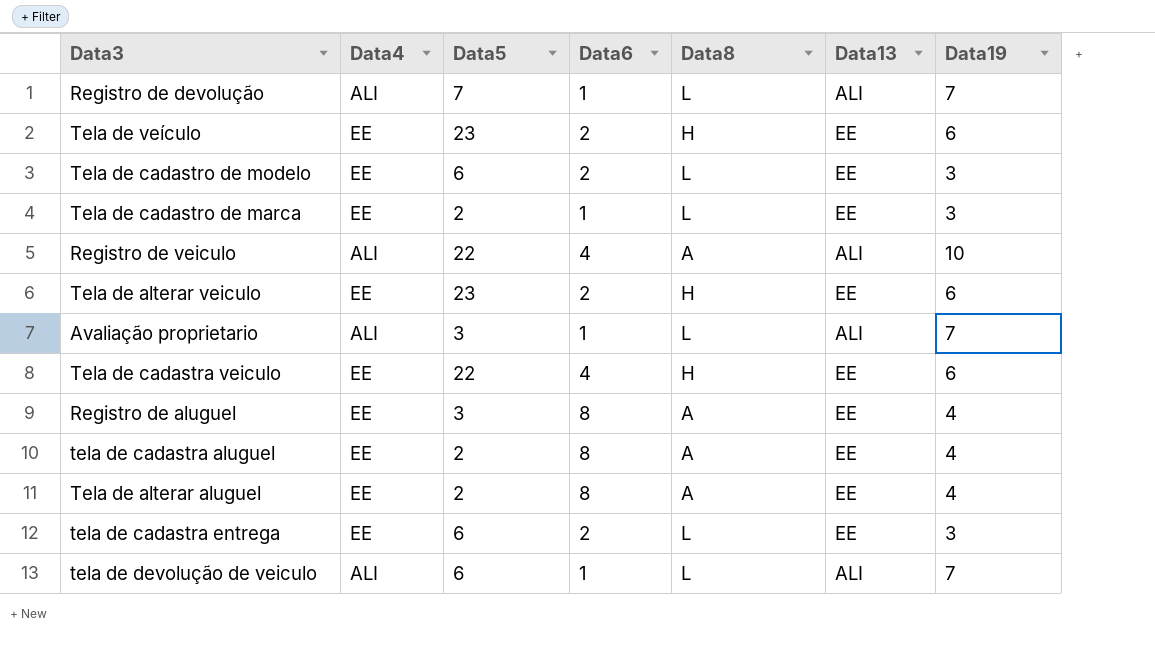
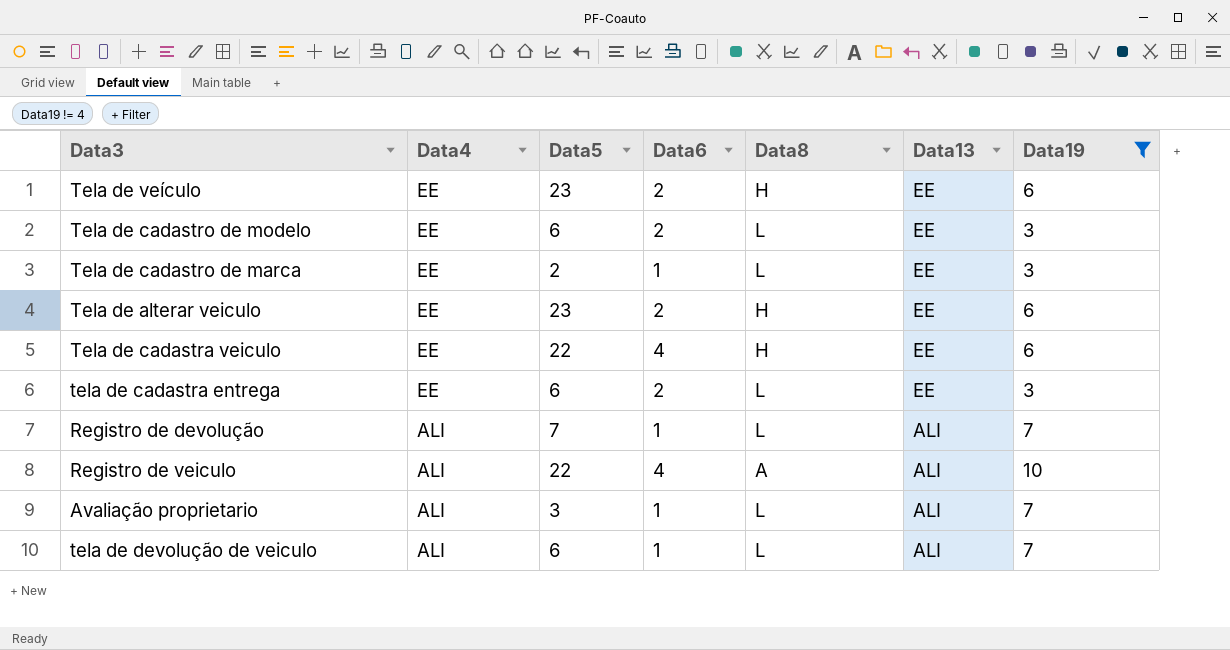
filter: none -> Data19 != 4
row order: none -> Data4 descending

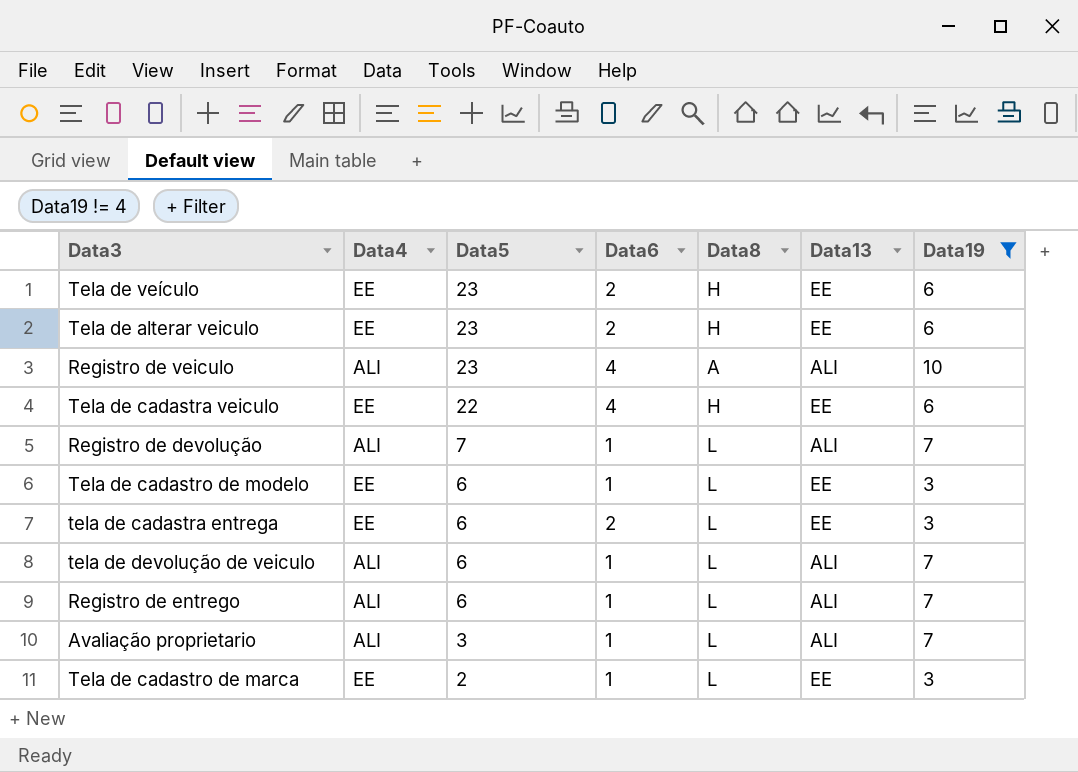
row order: Data4 descending -> Data5 descending
Registro de veiculo | Data5: 22 -> 23
Tela de cadastro de modelo | Data6: 2 -> 1
row Registro de entrego: none -> ALI | 6 | 1 | L | ALI | 7

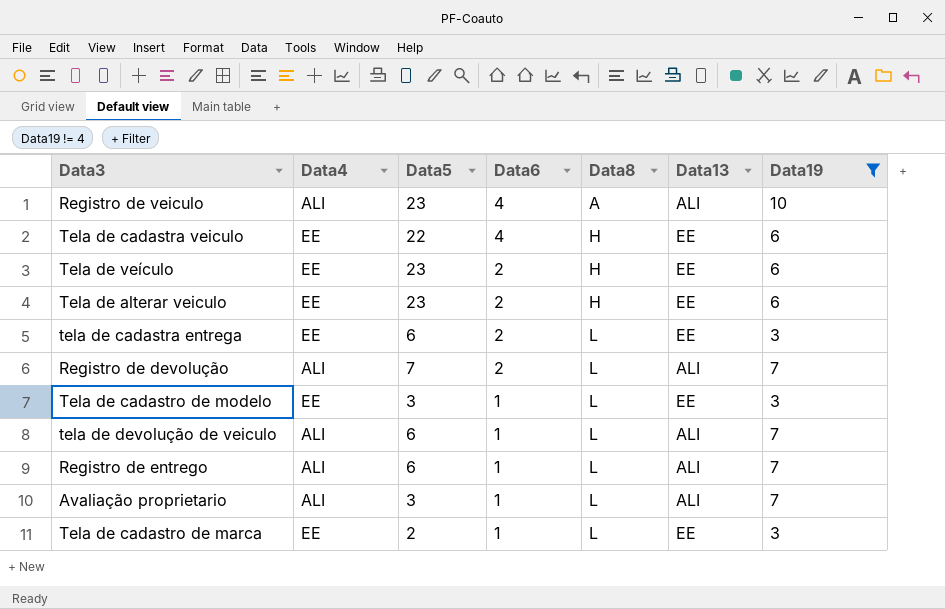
row order: Data5 descending -> Data6 descending
Registro de devolução | Data6: 1 -> 2
Tela de cadastro de modelo | Data5: 6 -> 3

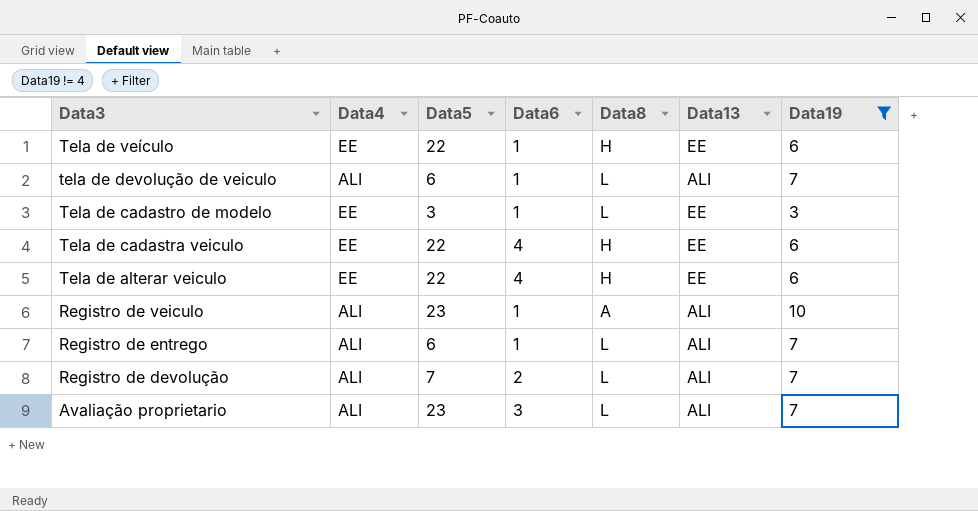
row order: Data6 descending -> Data3 descending
row tela de cadastra entrega: EE | 6 | 2 | L | EE | 3 -> none
row Tela de cadastro de marca: EE | 2 | 1 | L | EE | 3 -> none
Tela de veículo | Data5: 23 -> 22
Tela de veículo | Data6: 2 -> 1
Tela de alterar veiculo | Data5: 23 -> 22
Tela de alterar veiculo | Data6: 2 -> 4
Registro de veiculo | Data6: 4 -> 1
Avaliação proprietario | Data5: 3 -> 23
Avaliação proprietario | Data6: 1 -> 3

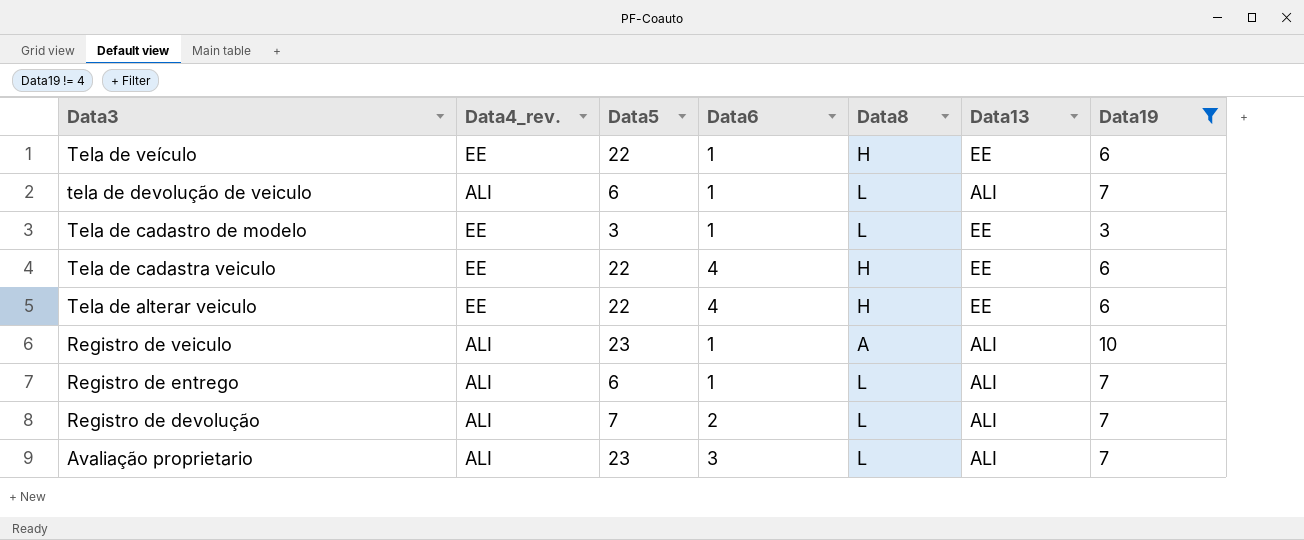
column name: Data4 -> Data4_rev.

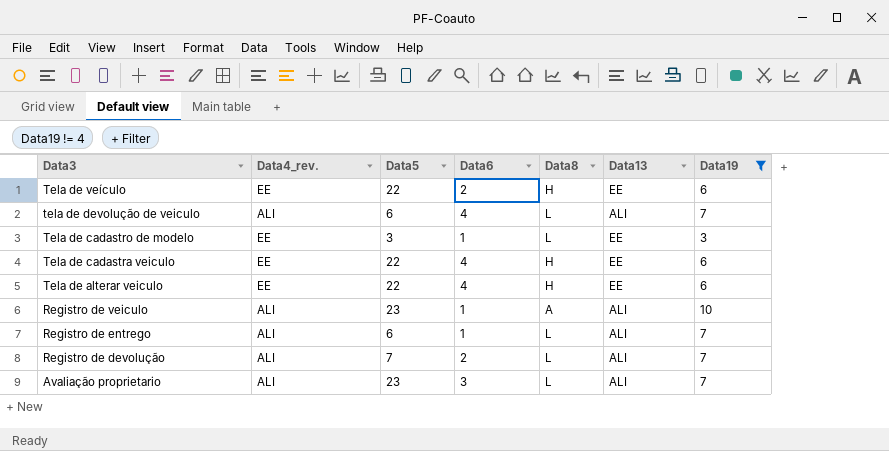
Tela de veículo | Data6: 1 -> 2
tela de devolução de veiculo | Data6: 1 -> 4

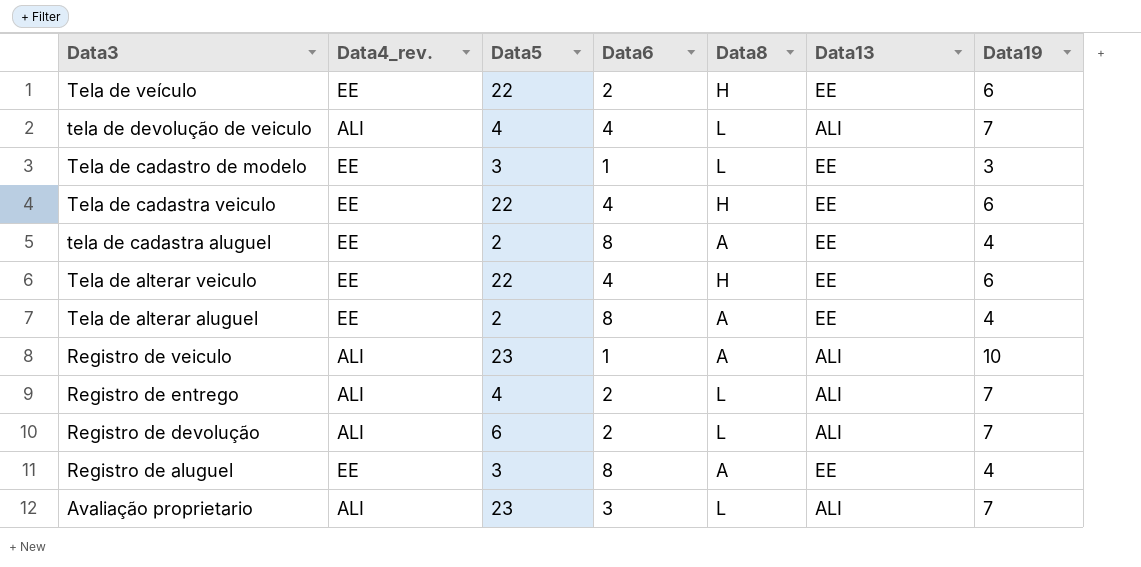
filter: Data19 != 4 -> none
tela de devolução de veiculo | Data5: 6 -> 4
Registro de entrego | Data5: 6 -> 4
Registro de entrego | Data6: 1 -> 2
Registro de devolução | Data5: 7 -> 6

